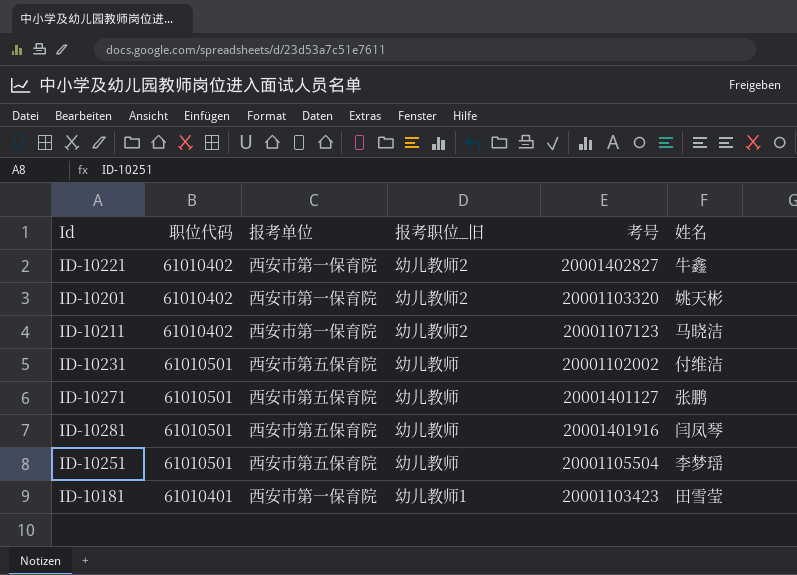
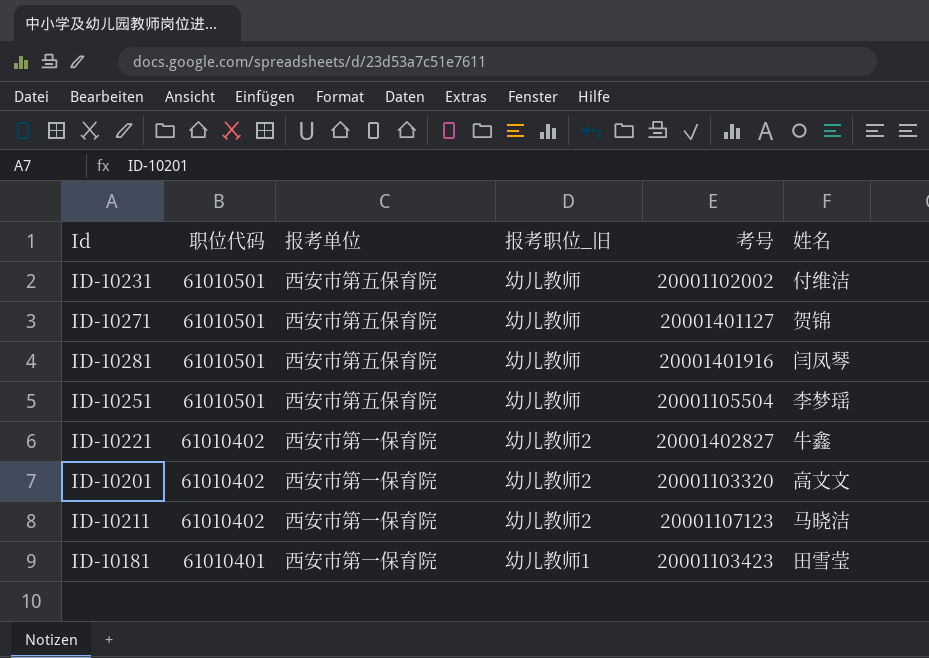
row order: none -> 职位代码 descending
ID-10271 | 姓名: 张鹏 -> 贺锦
ID-10201 | 姓名: 姚天彬 -> 高文文

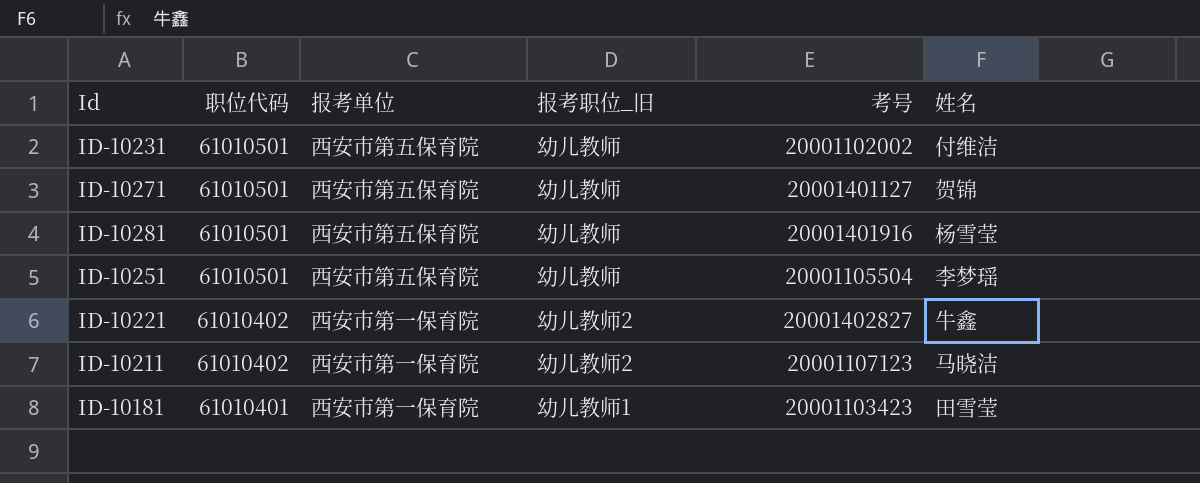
row ID-10201: 61010402 | 西安市第一保育院 | 幼儿教师2 | 20001103320 | 高文文 -> none
ID-10281 | 姓名: 闫凤琴 -> 杨雪莹

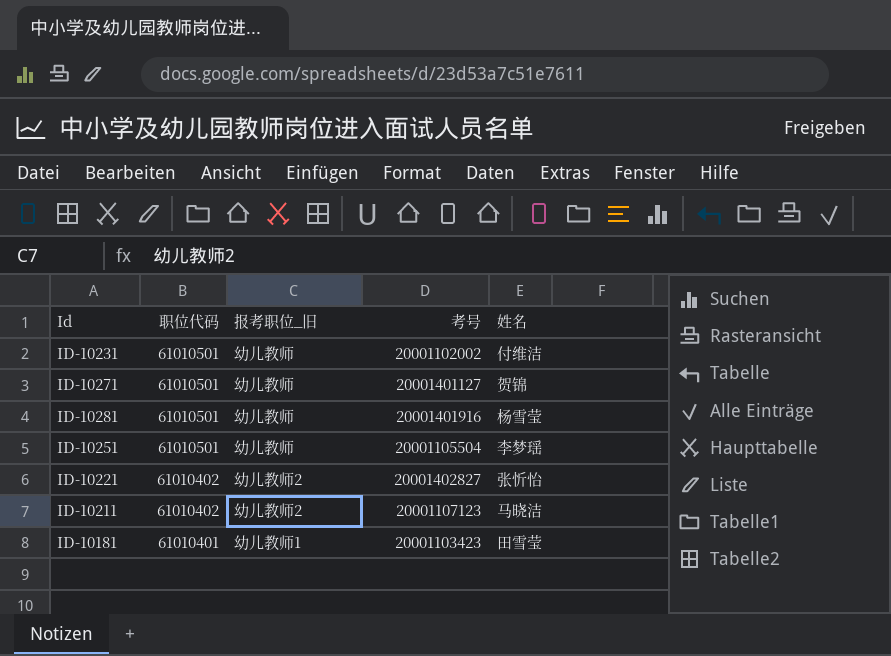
column 报考单位 | position: 3 -> none
ID-10221 | 姓名: 牛鑫 -> 张忻怡

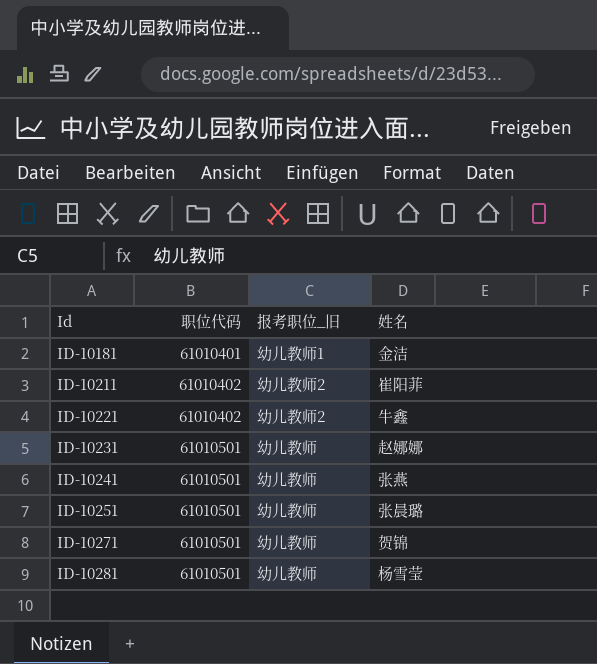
row order: 职位代码 descending -> Id ascending
column 考号 | position: 4 -> none
ID-10181 | 姓名: 田雪莹 -> 金洁
ID-10211 | 姓名: 马晓洁 -> 崔阳菲
ID-10221 | 姓名: 张忻怡 -> 牛鑫
ID-10231 | 姓名: 付维洁 -> 赵娜娜
row ID-10241: none -> 61010501 | 幼儿教师 | 张燕
ID-10251 | 姓名: 李梦瑶 -> 张晨璐

